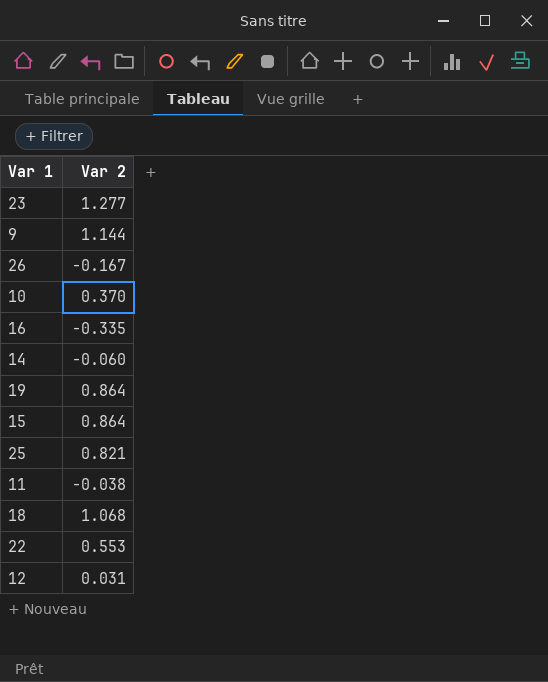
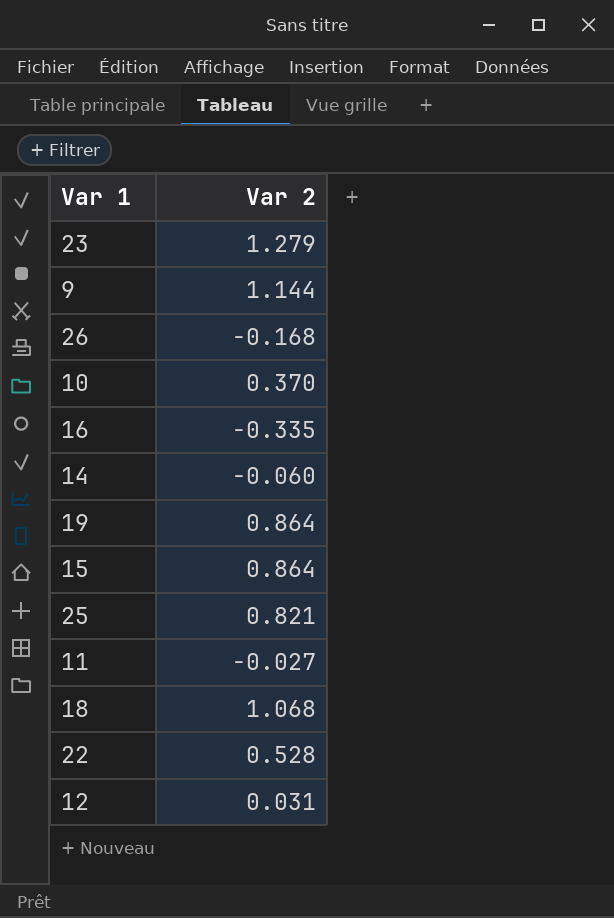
23 | Var 2: 1.277 -> 1.279
26 | Var 2: -0.167 -> -0.168
11 | Var 2: -0.038 -> -0.027
22 | Var 2: 0.553 -> 0.528

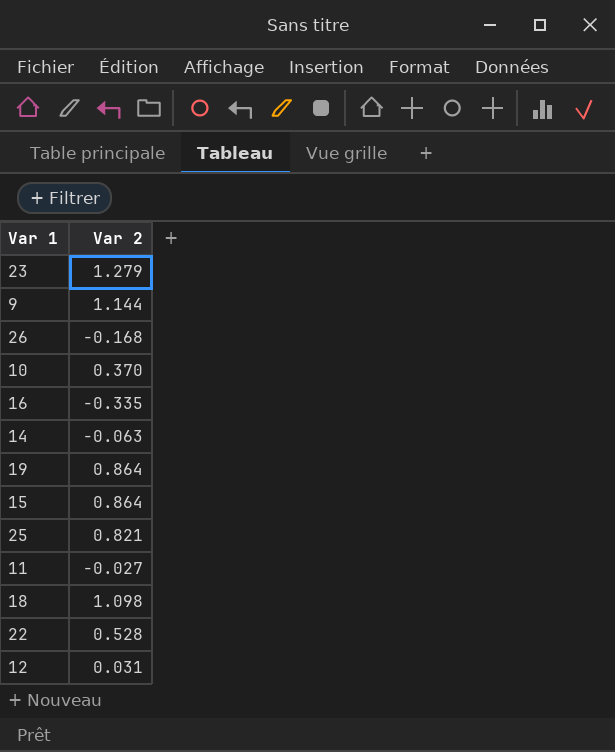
14 | Var 2: -0.060 -> -0.063
18 | Var 2: 1.068 -> 1.098

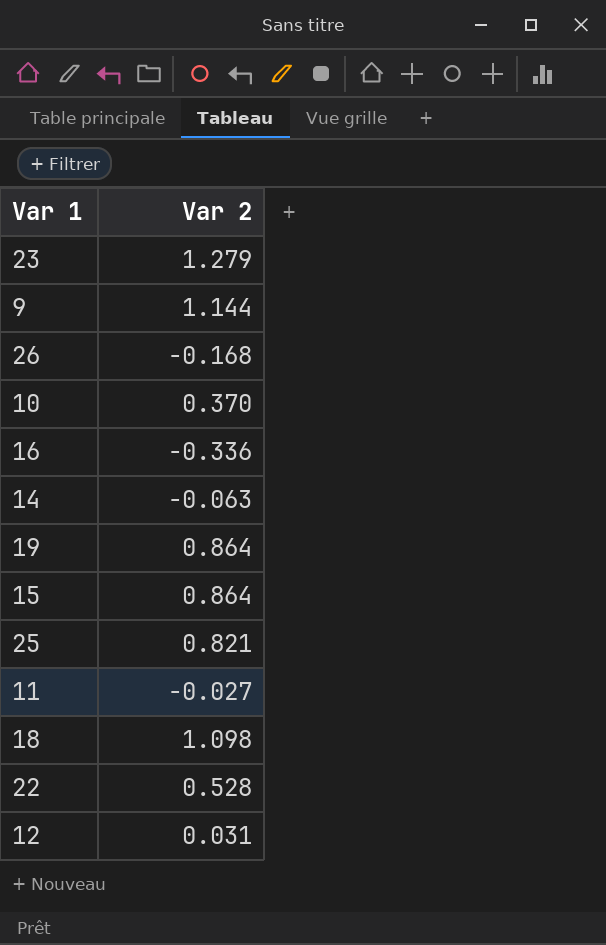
16 | Var 2: -0.335 -> -0.336

